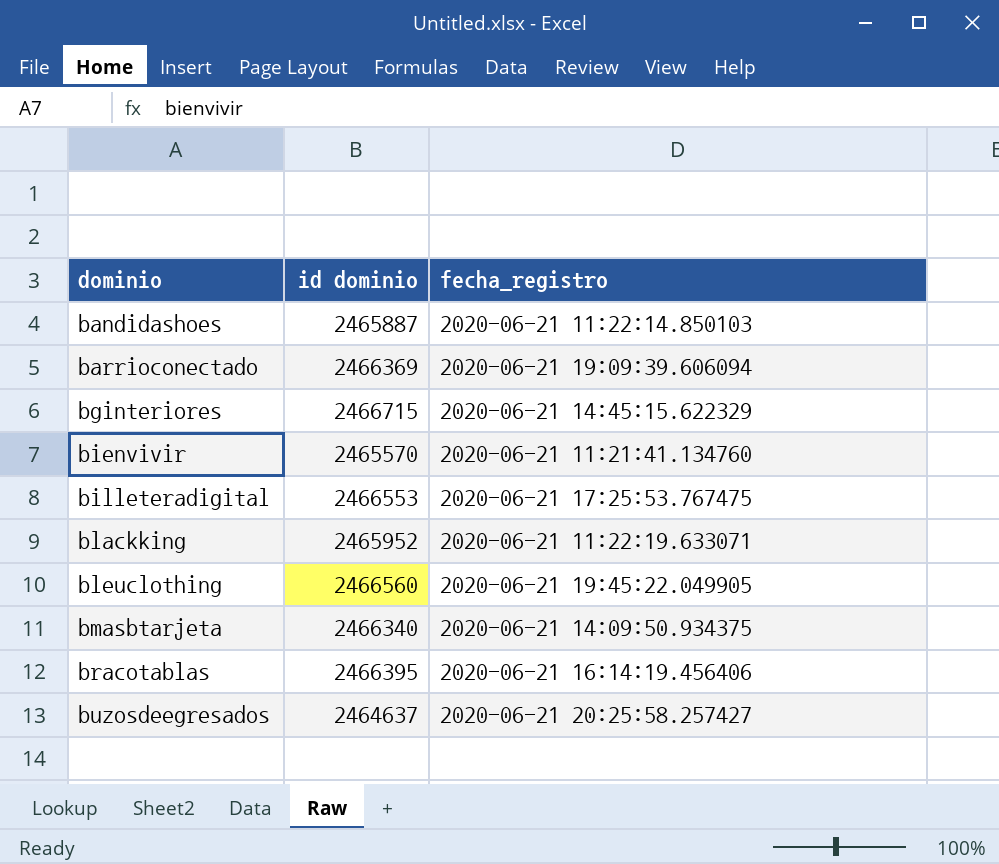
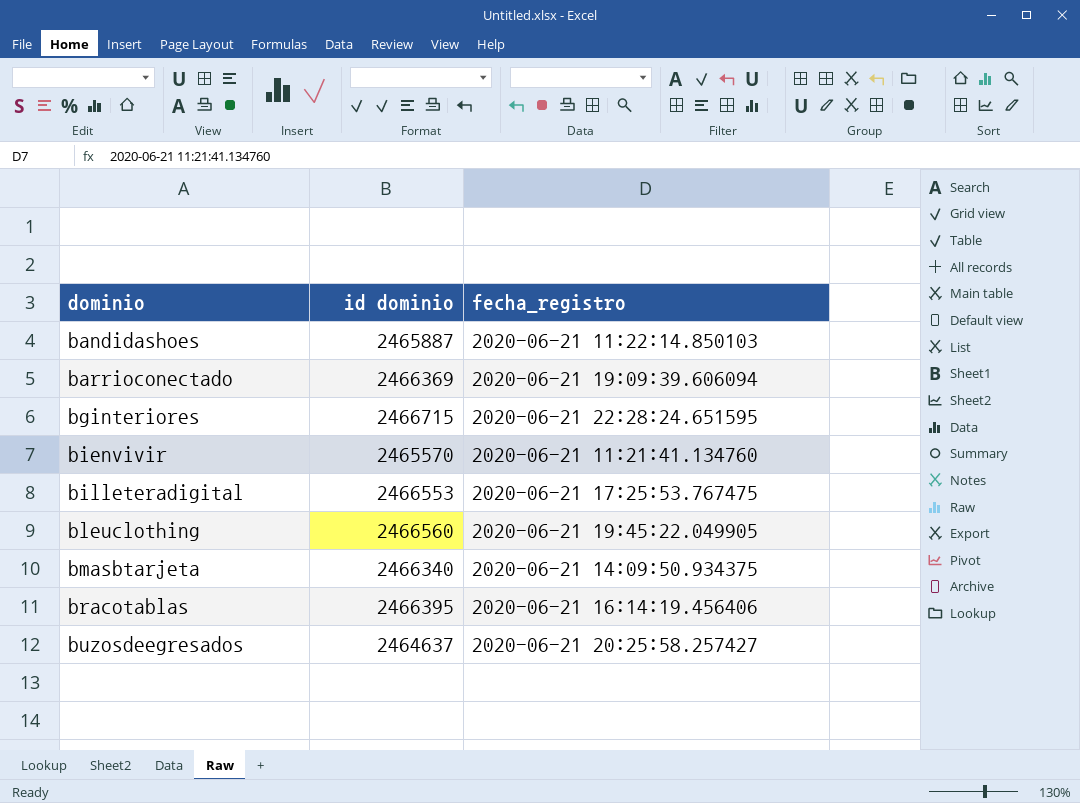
row blackking: 2465952 | 2020-06-21 11:22:19.633071 -> none
bginteriores | fecha_registro: 2020-06-21 14:45:15.622329 -> 2020-06-21 22:28:24.651595

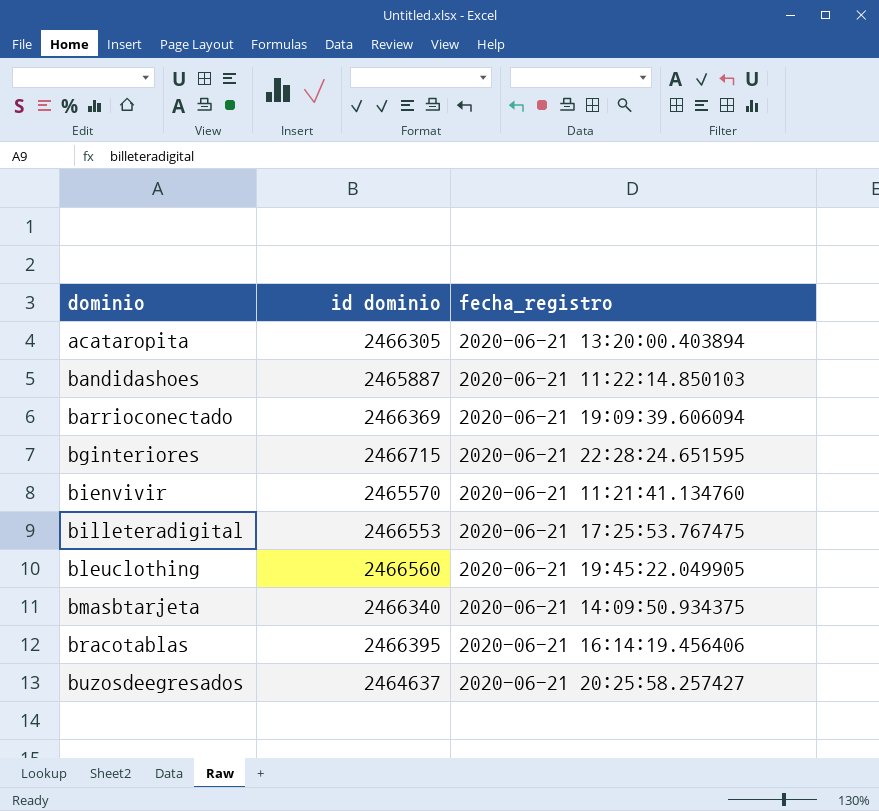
row acataropita: none -> 2466305 | 2020-06-21 13:20:00.403894

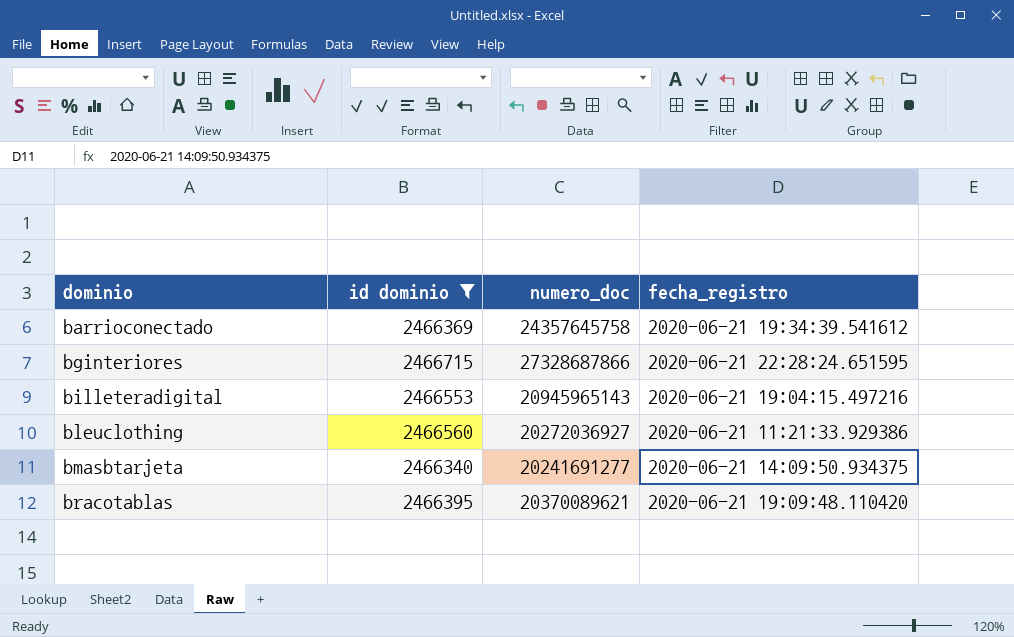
filter: none -> id dominio >= 2466340
column numero_doc | position: none -> 3
barrioconectado | fecha_registro: 2020-06-21 19:09:39.606094 -> 2020-06-21 19:34:39.541612
billeteradigital | fecha_registro: 2020-06-21 17:25:53.767475 -> 2020-06-21 19:04:15.497216
bleuclothing | fecha_registro: 2020-06-21 19:45:22.049905 -> 2020-06-21 11:21:33.929386
bracotablas | fecha_registro: 2020-06-21 16:14:19.456406 -> 2020-06-21 19:09:48.110420

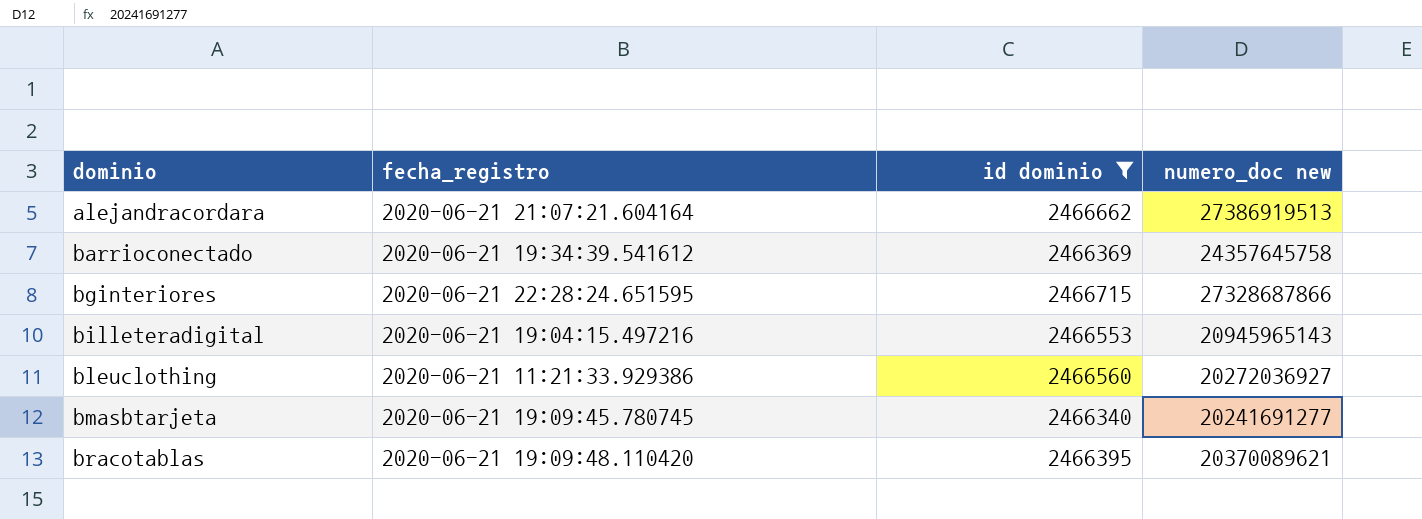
column fecha_registro | position: 4 -> 2
column name: numero_doc -> numero_doc new
row alejandracordara: none -> 2020-06-21 21:07:21.604164 | 2466662 | 27386919513
bmasbtarjeta | fecha_registro: 2020-06-21 14:09:50.934375 -> 2020-06-21 19:09:45.780745

